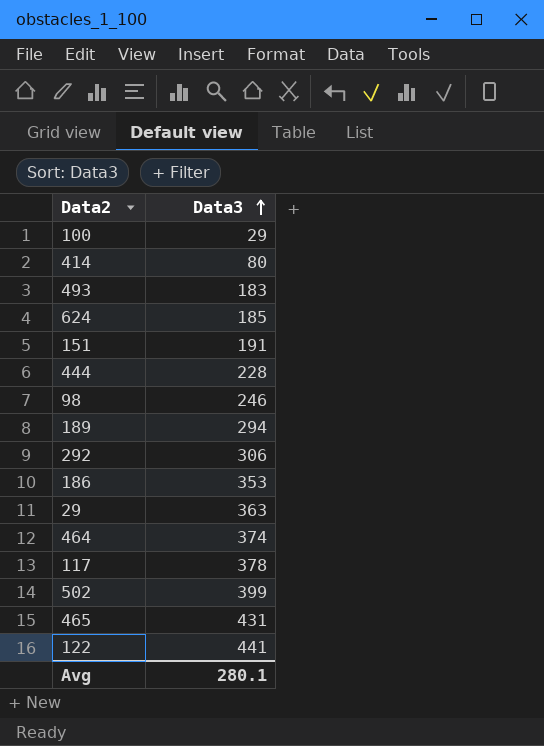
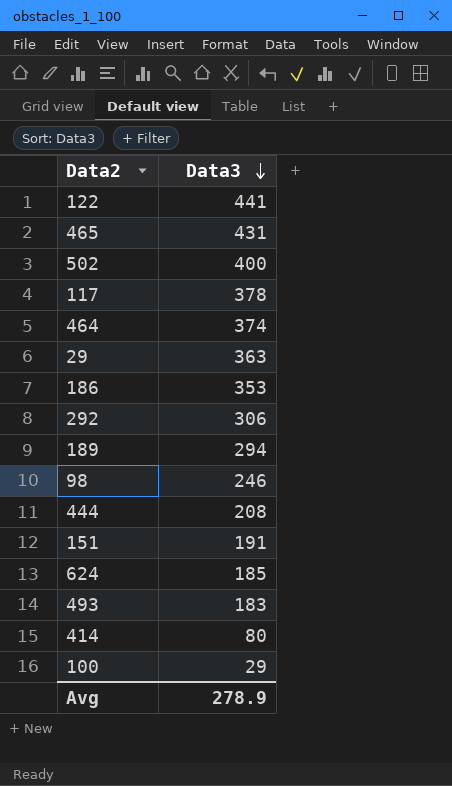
row order: Data3 ascending -> Data3 descending
502 | Data3: 399 -> 400
444 | Data3: 228 -> 208
Avg | Data3: 280.1 -> 278.9

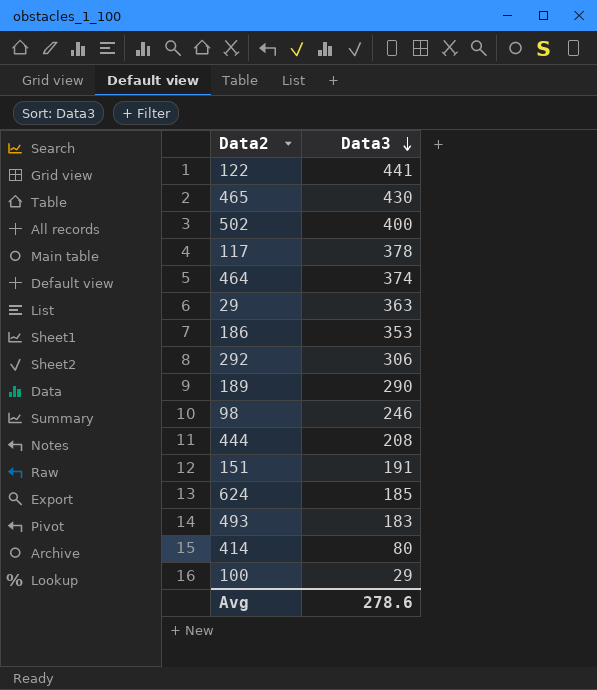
465 | Data3: 431 -> 430
189 | Data3: 294 -> 290
Avg | Data3: 278.9 -> 278.6

